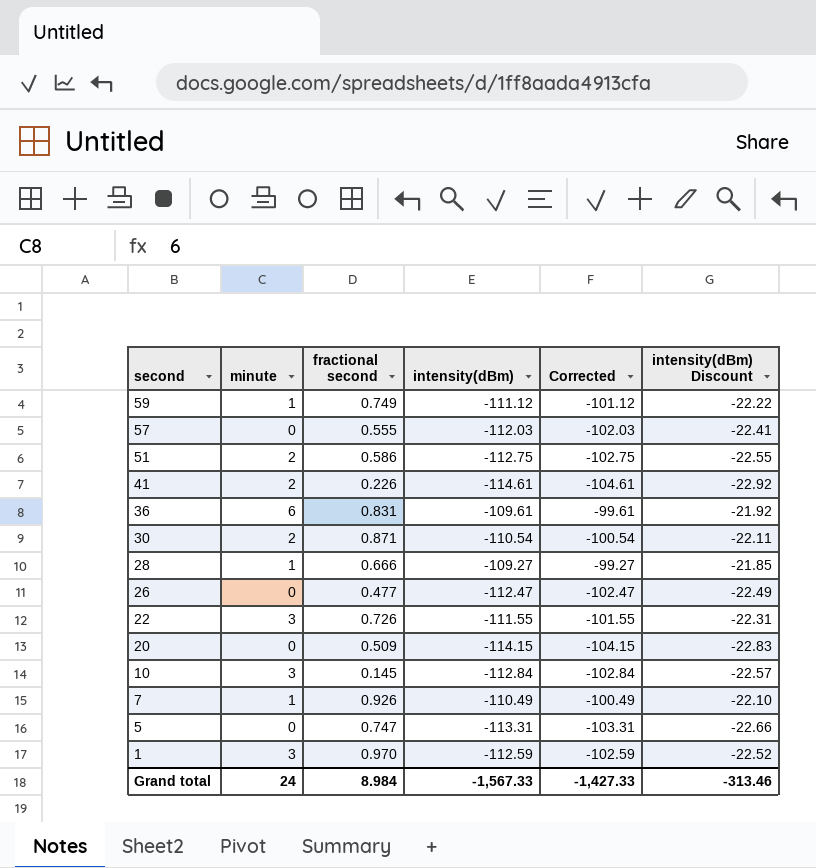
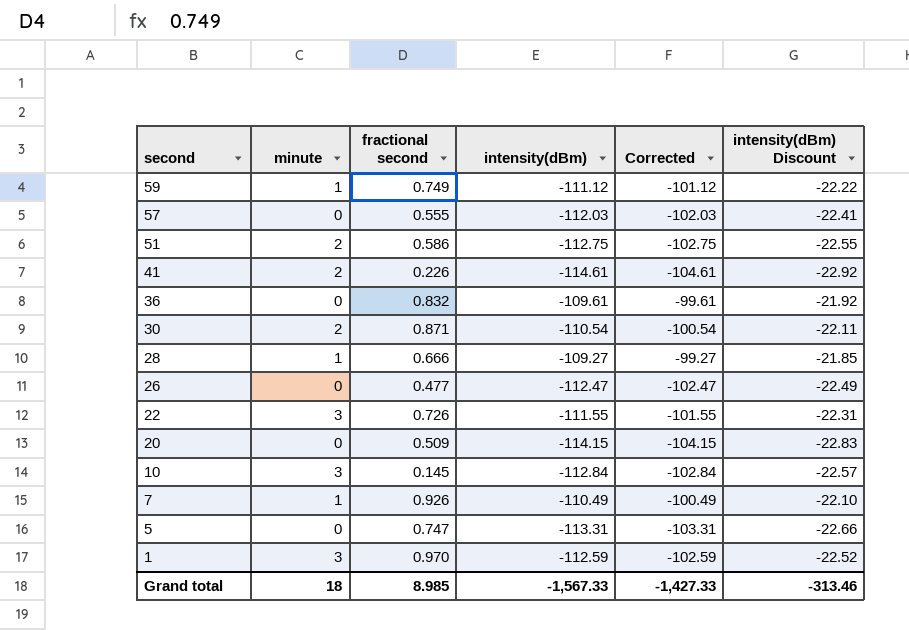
36 | minute: 6 -> 0
36 | fractional second: 0.831 -> 0.832
Grand total | minute: 24 -> 18
Grand total | fractional second: 8.984 -> 8.985

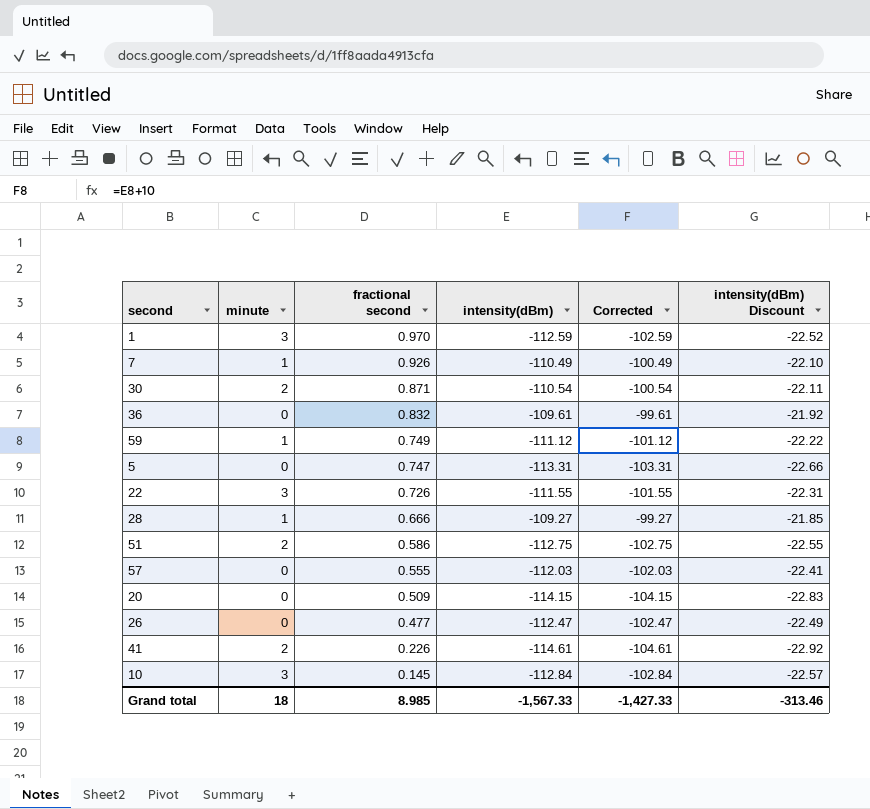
row order: second descending -> fractional second descending

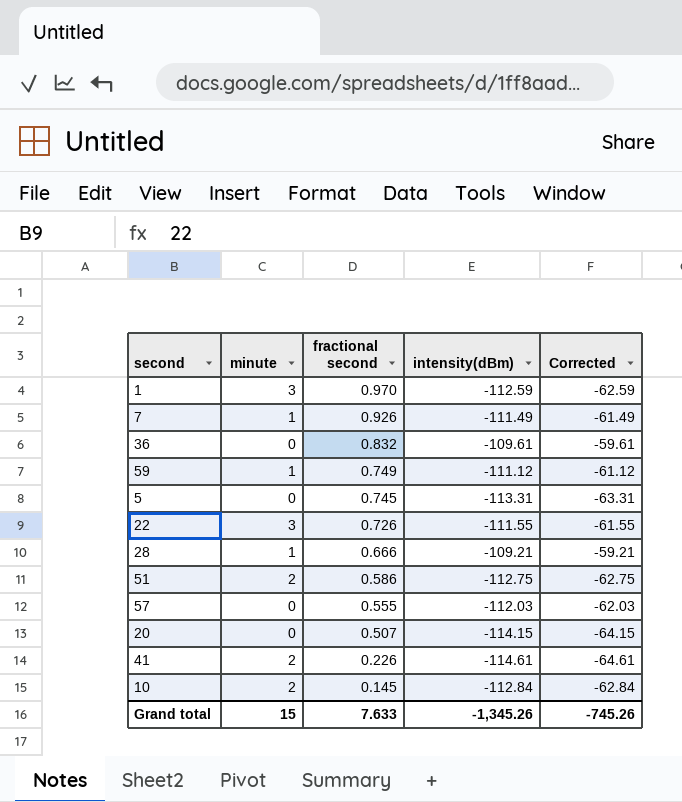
column intensity(dBm) Discount | formula: [intensity(dBm)] * 0.2 -> none
column Corrected | formula: [intensity(dBm)] + 10 -> [intensity(dBm)] + 50
row 30: 2 | 0.871 | -110.54 | -100.54 | -22.11 -> none
row 26: 0 | 0.477 | -112.47 | -102.47 | -22.49 -> none
7 | intensity(dBm): -110.49 -> -111.49
5 | fractional second: 0.747 -> 0.745
28 | intensity(dBm): -109.27 -> -109.21
20 | fractional second: 0.509 -> 0.507
10 | minute: 3 -> 2
Grand total | minute: 18 -> 15
Grand total | fractional second: 8.985 -> 7.633
Grand total | intensity(dBm): -1,567.33 -> -1,345.26
Grand total | Corrected: -1,427.33 -> -745.26

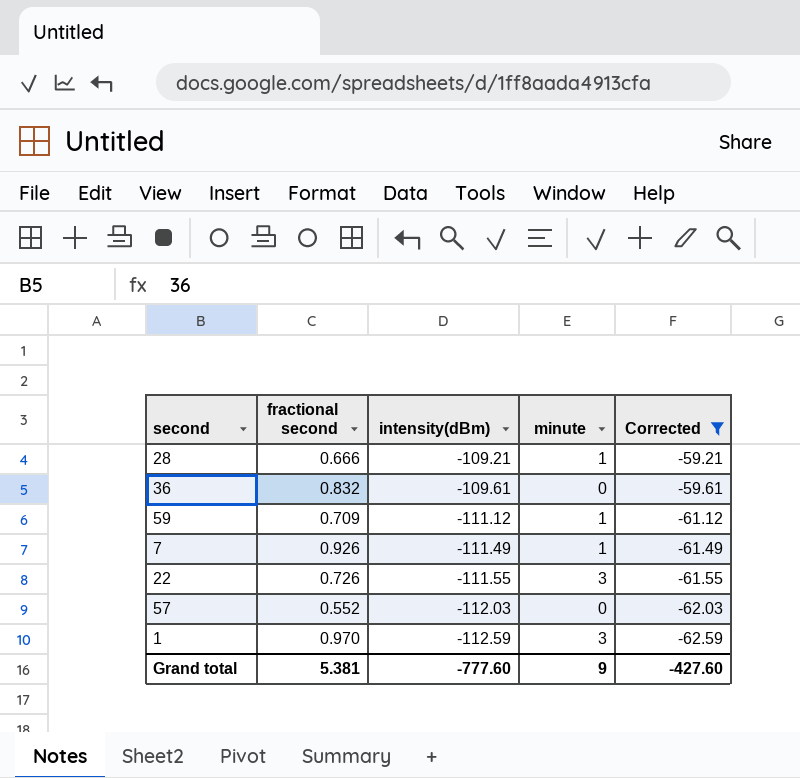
filter: none -> Corrected >= -62.59
row order: fractional second descending -> intensity(dBm) descending
column minute | position: 2 -> 4
59 | fractional second: 0.749 -> 0.709
57 | fractional second: 0.555 -> 0.552
Grand total | fractional second: 7.633 -> 5.381
Grand total | intensity(dBm): -1,345.26 -> -777.60
Grand total | minute: 15 -> 9
Grand total | Corrected: -745.26 -> -427.60

